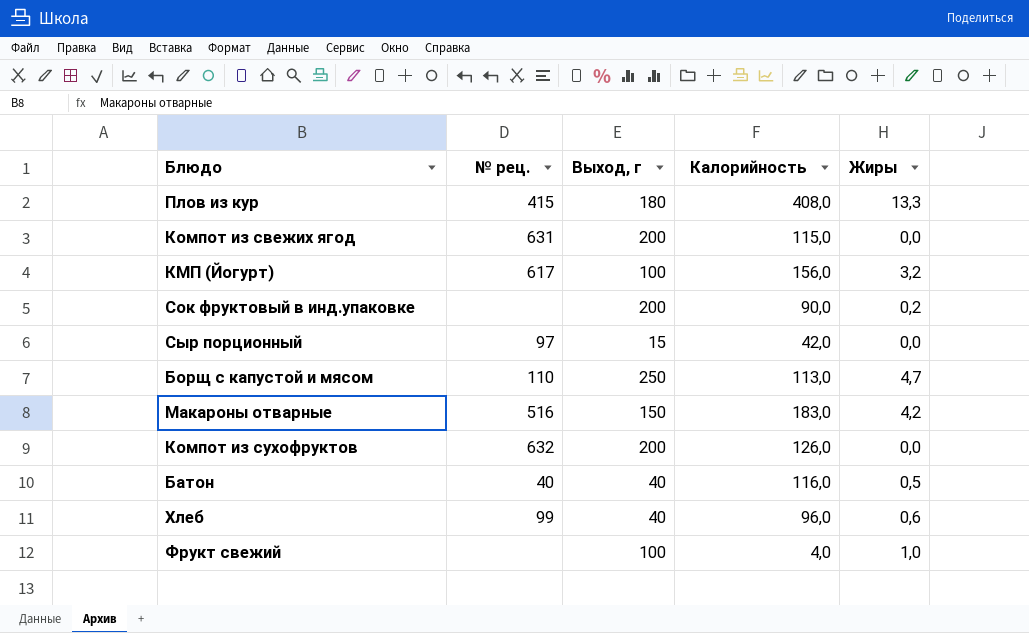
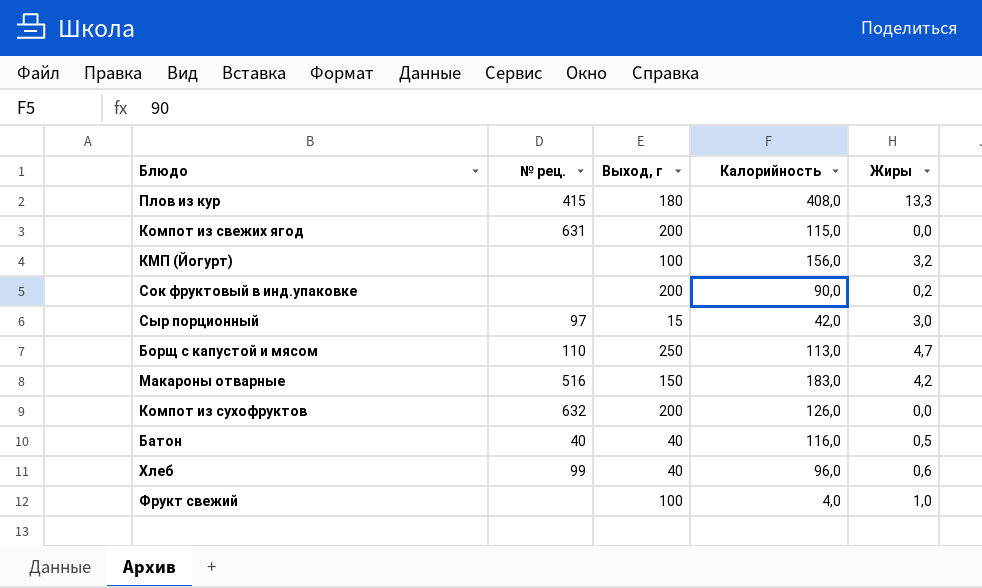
КМП (Йогурт) | № рец.: 617 -> none
Сыр порционный | Жиры: 0,0 -> 3,0

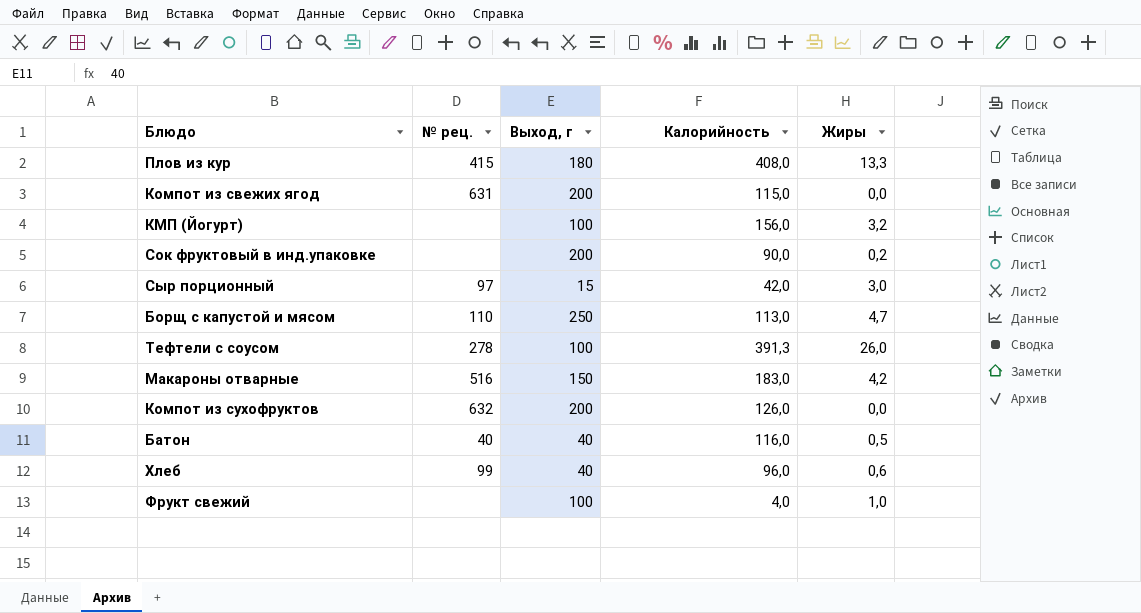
row Тефтели с соусом: none -> 278 | 100 | 391,3 | 26,0

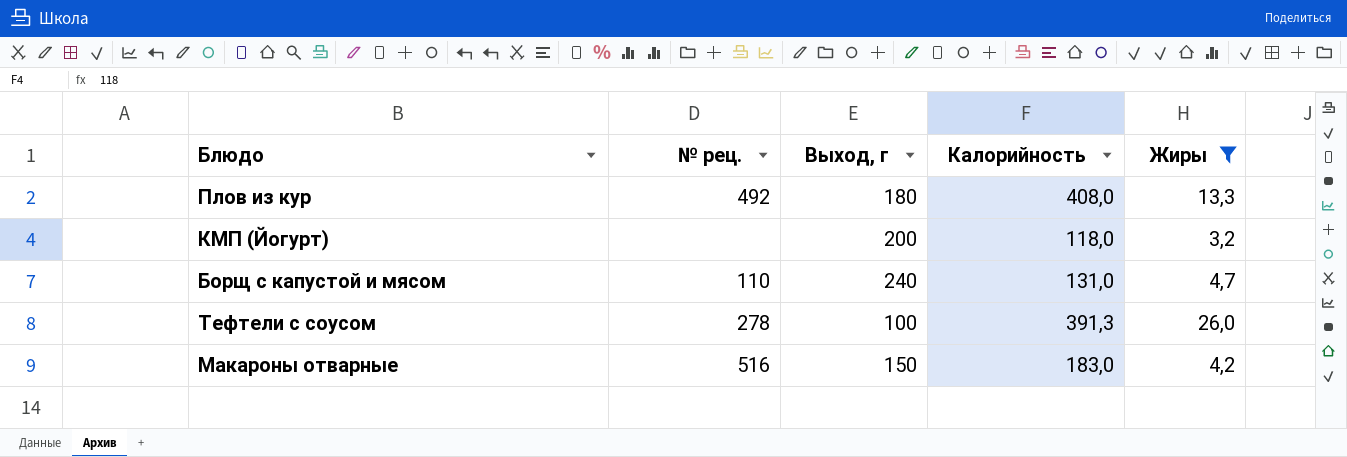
filter: none -> Жиры >= 3,2
Плов из кур | № рец.: 415 -> 492
КМП (Йогурт) | Выход, г: 100 -> 200
КМП (Йогурт) | Калорийность: 156,0 -> 118,0
Борщ с капустой и мясом | Выход, г: 250 -> 240
Борщ с капустой и мясом | Калорийность: 113,0 -> 131,0

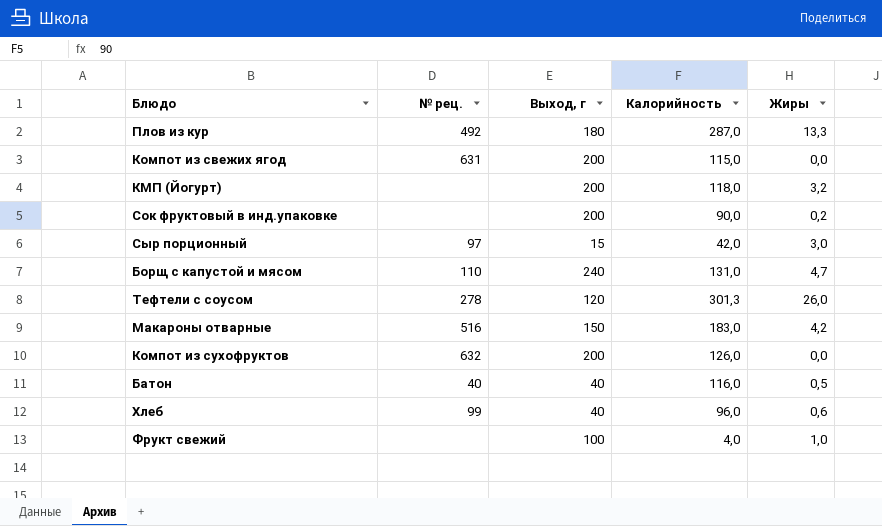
filter: Жиры >= 3,2 -> none
Плов из кур | Калорийность: 408,0 -> 287,0
Тефтели с соусом | Выход, г: 100 -> 120
Тефтели с соусом | Калорийность: 391,3 -> 301,3

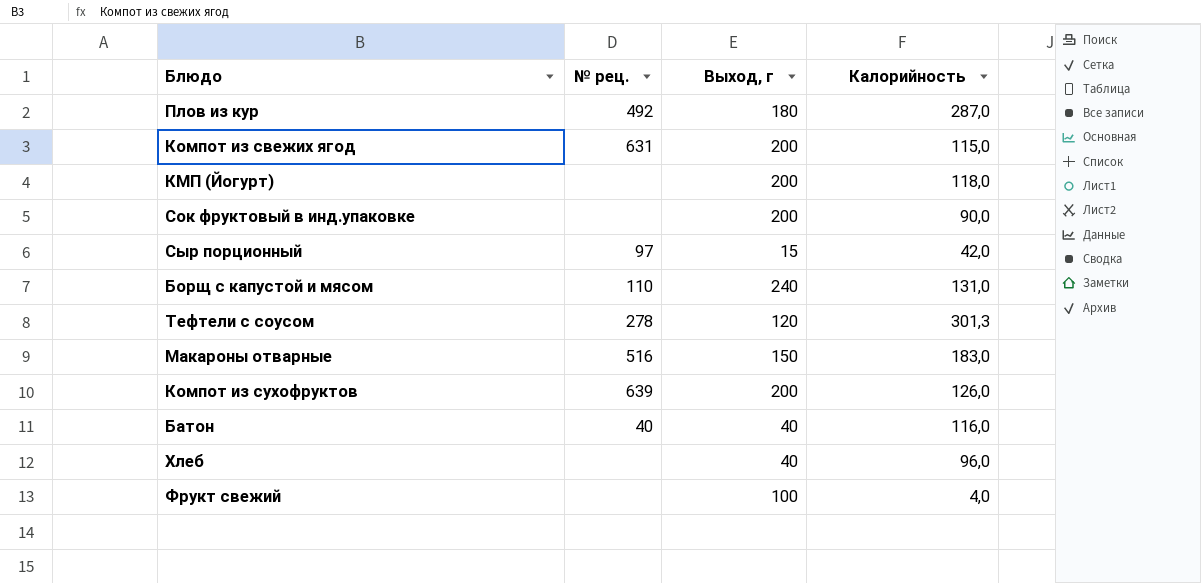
column Жиры | position: 5 -> none
Компот из сухофруктов | № рец.: 632 -> 639
Хлеб | № рец.: 99 -> none

